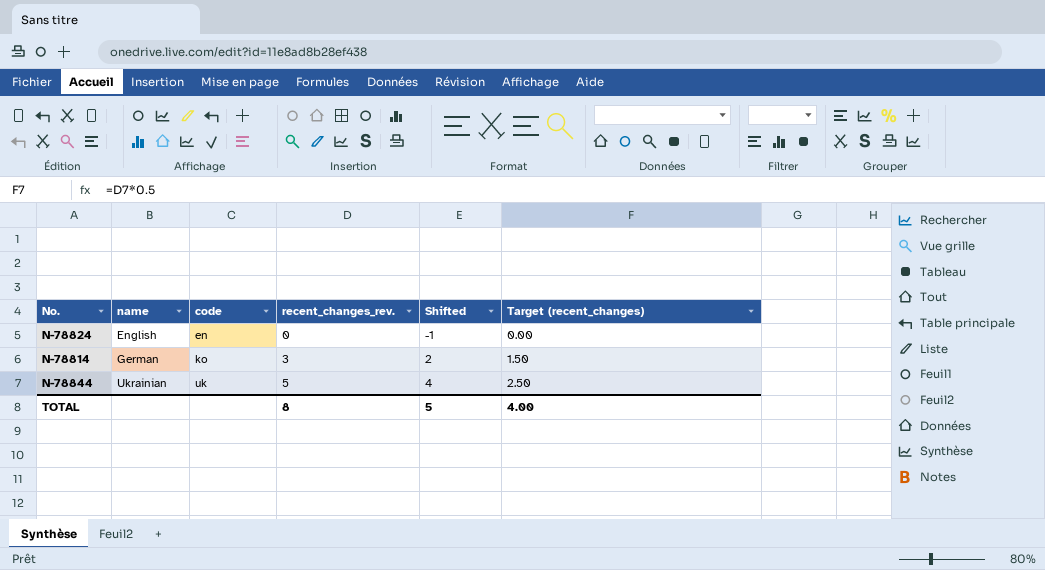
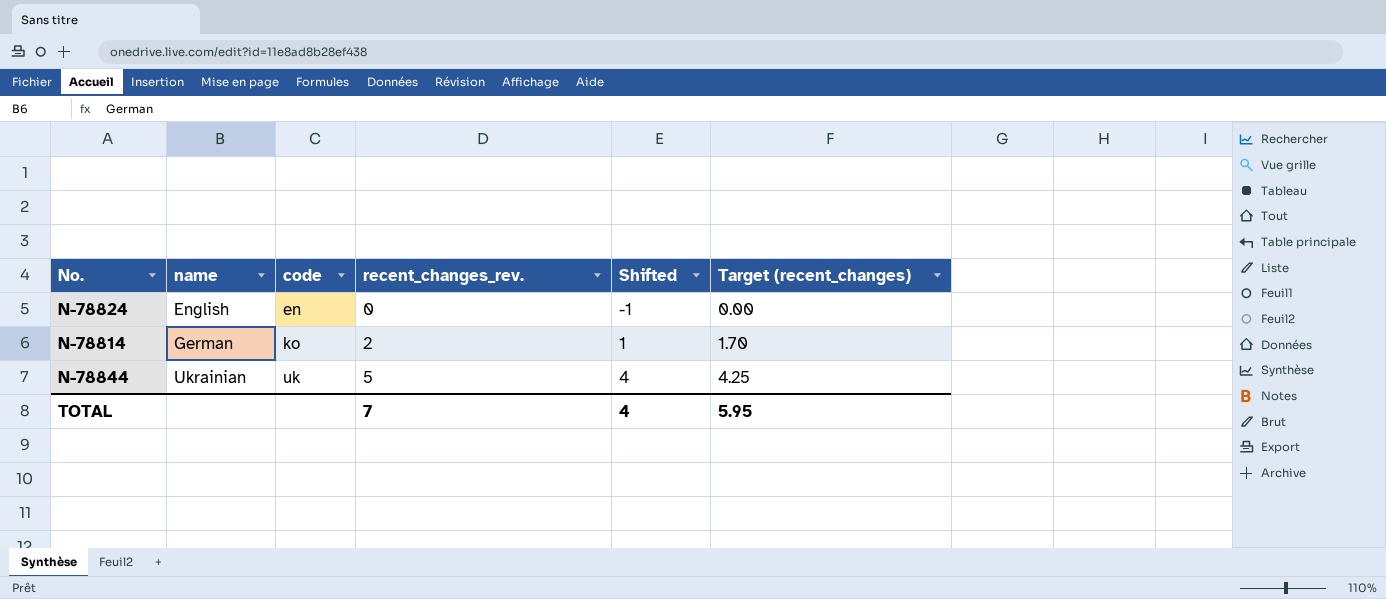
column Target (recent_changes) | formula: [recent_changes_rev.] * 0.5 -> [recent_changes_rev.] * 0.85
N-78814 | recent_changes_rev.: 3 -> 2
N-78814 | Shifted: 2 -> 1
TOTAL | recent_changes_rev.: 8 -> 7
TOTAL | Shifted: 5 -> 4
TOTAL | Target (recent_changes): 4.00 -> 5.95

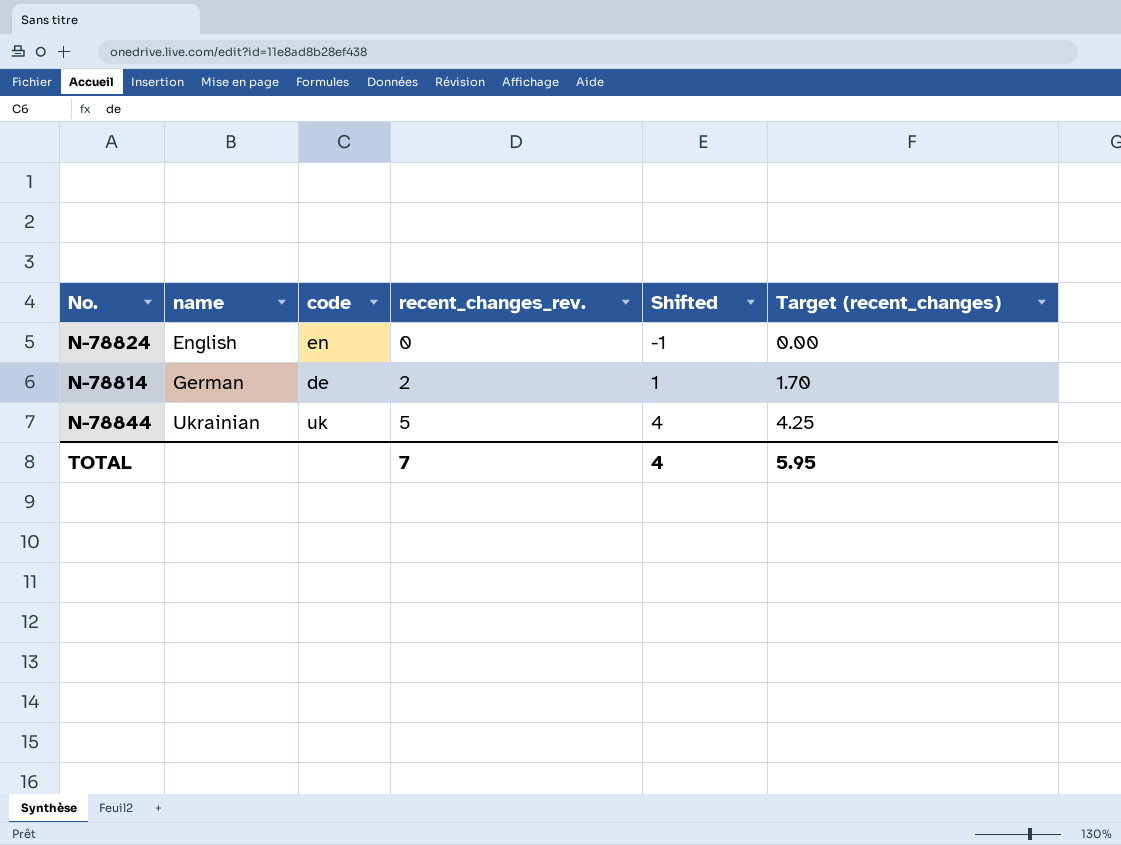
N-78814 | code: ko -> de

